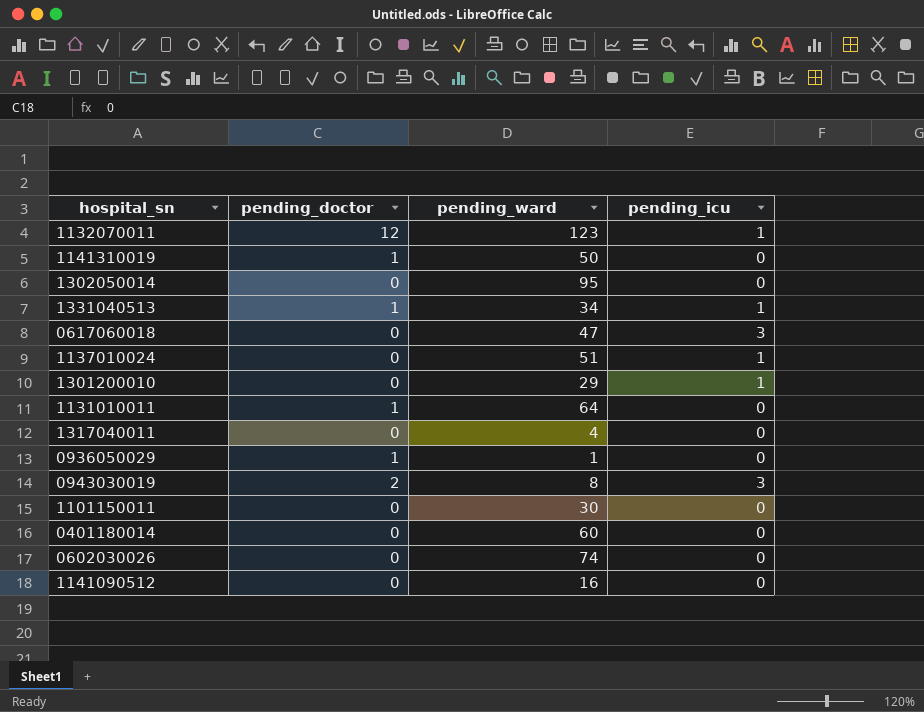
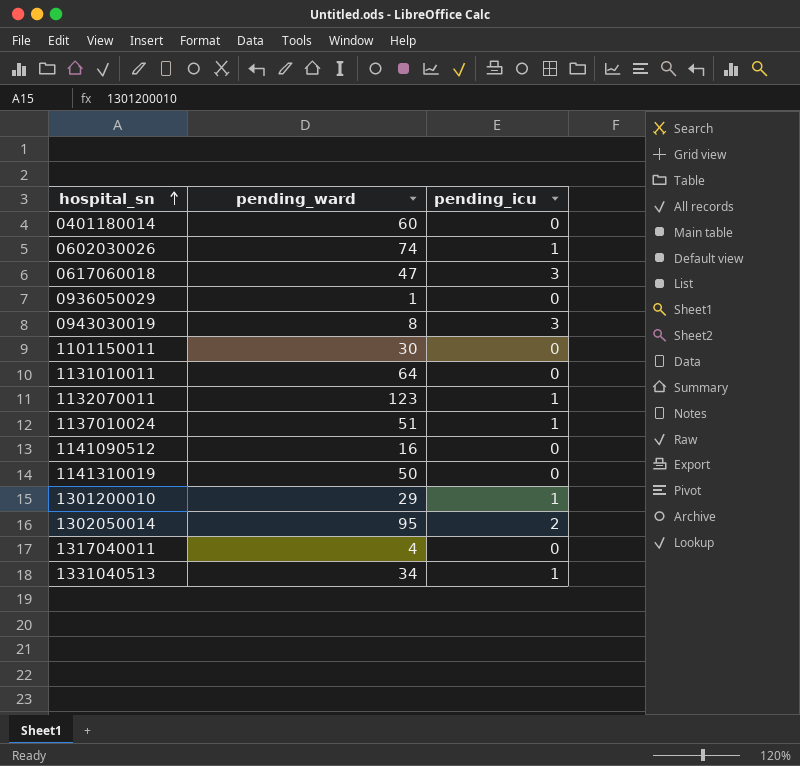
row order: none -> hospital_sn ascending
column pending_doctor | position: 2 -> none
0602030026 | pending_icu: 0 -> 1
1302050014 | pending_icu: 0 -> 2

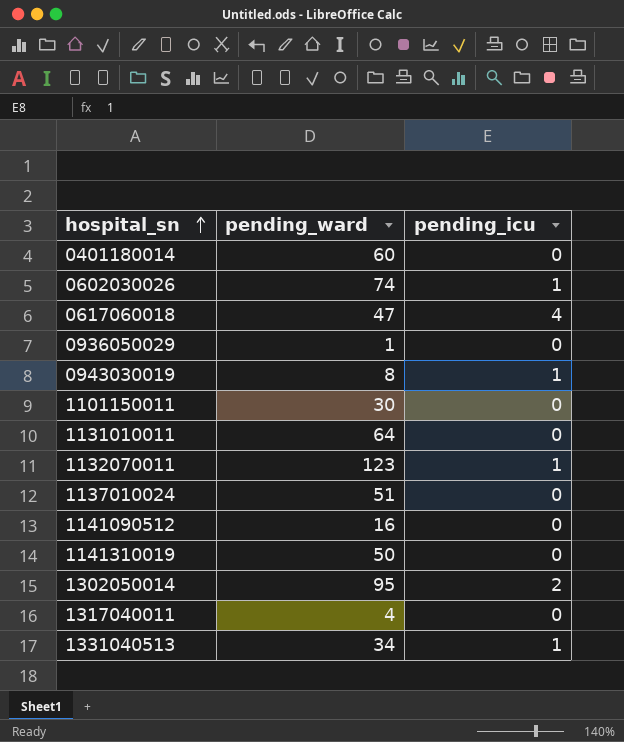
row 1301200010: 29 | 1 -> none
0617060018 | pending_icu: 3 -> 4
0943030019 | pending_icu: 3 -> 1
1137010024 | pending_icu: 1 -> 0

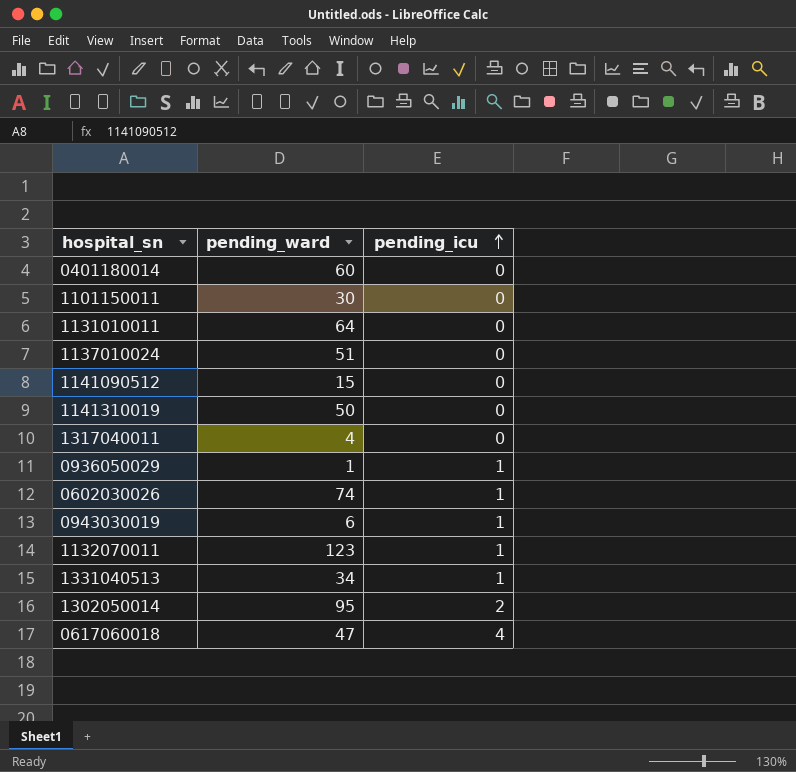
row order: hospital_sn ascending -> pending_icu ascending
1141090512 | pending_ward: 16 -> 15
0936050029 | pending_icu: 0 -> 1
0943030019 | pending_ward: 8 -> 6

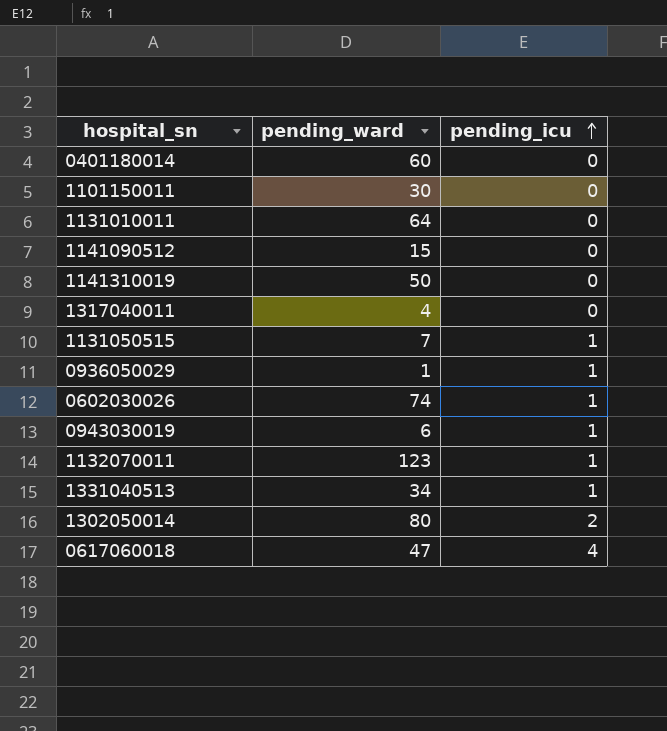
row 1137010024: 51 | 0 -> none
row 1131050515: none -> 7 | 1
1302050014 | pending_ward: 95 -> 80

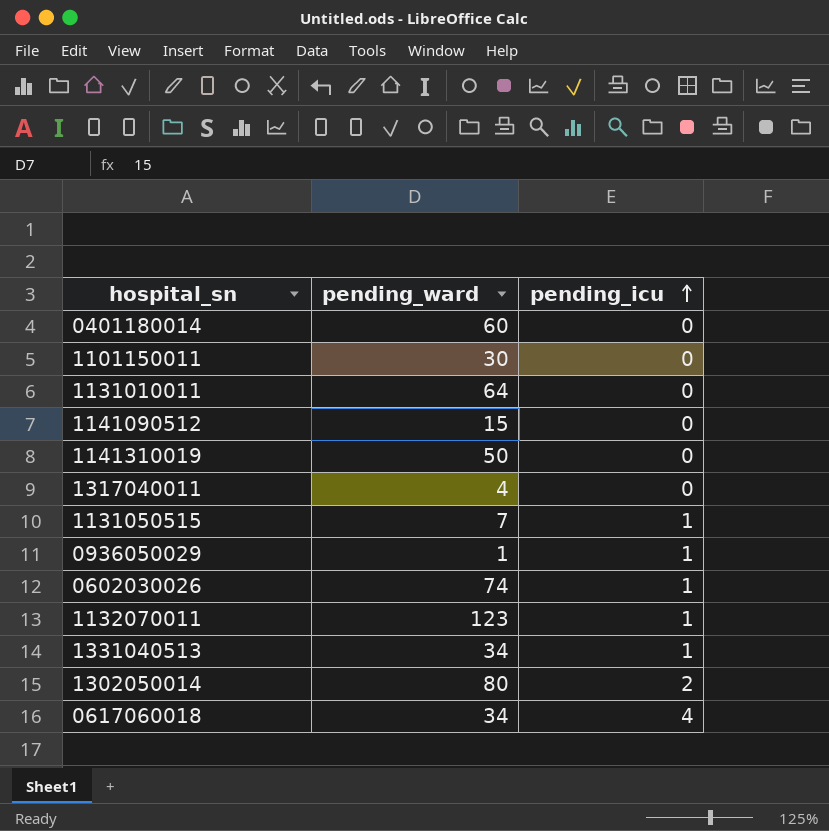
row 0943030019: 6 | 1 -> none
0617060018 | pending_ward: 47 -> 34

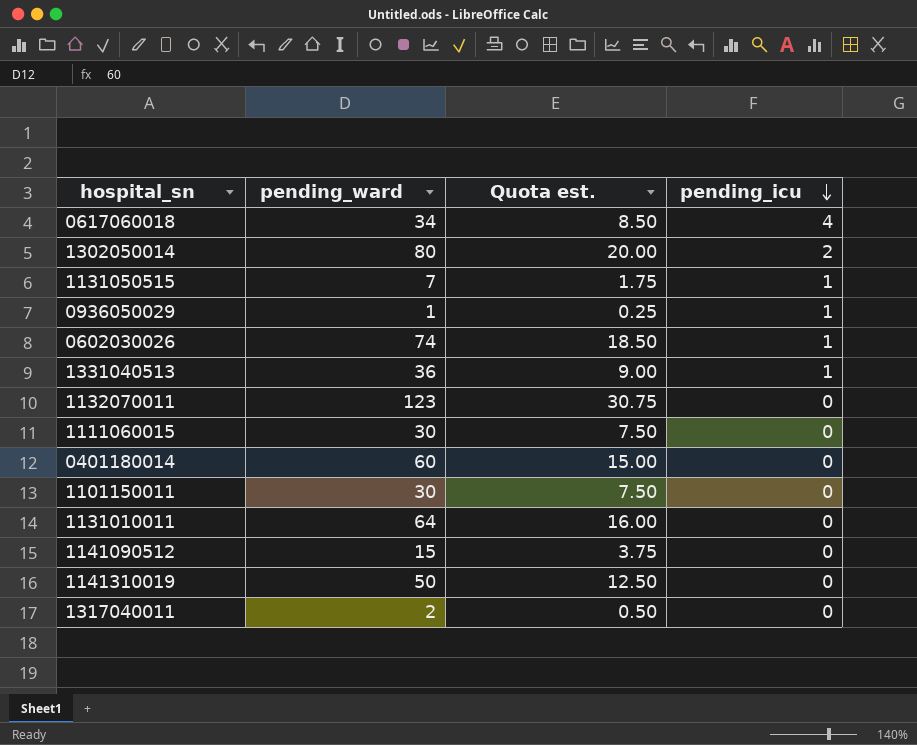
row order: pending_icu ascending -> pending_icu descending
column Quota est. | formula: none -> [pending_ward] * 0.25
1331040513 | pending_ward: 34 -> 36
1132070011 | pending_icu: 1 -> 0
row 1111060015: none -> 30 | 7.50 | 0
1317040011 | pending_ward: 4 -> 2

